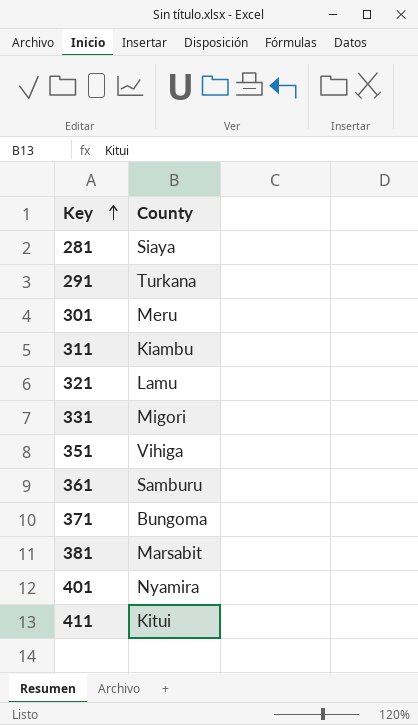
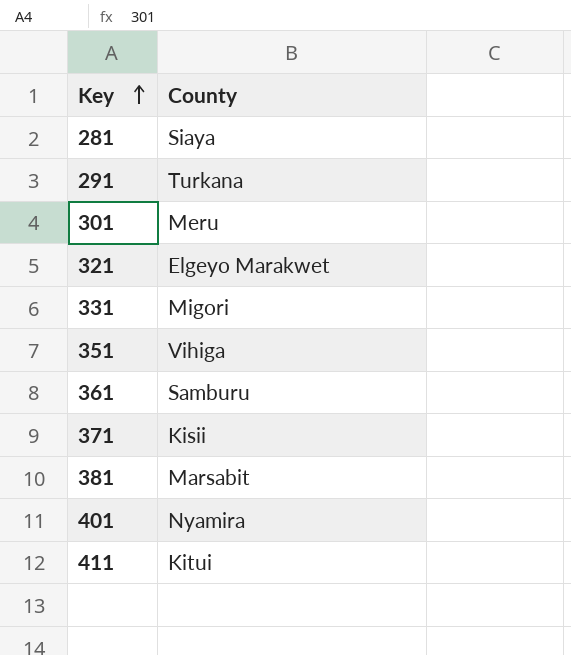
row 311: Kiambu -> none
321 | County: Lamu -> Elgeyo Marakwet
371 | County: Bungoma -> Kisii

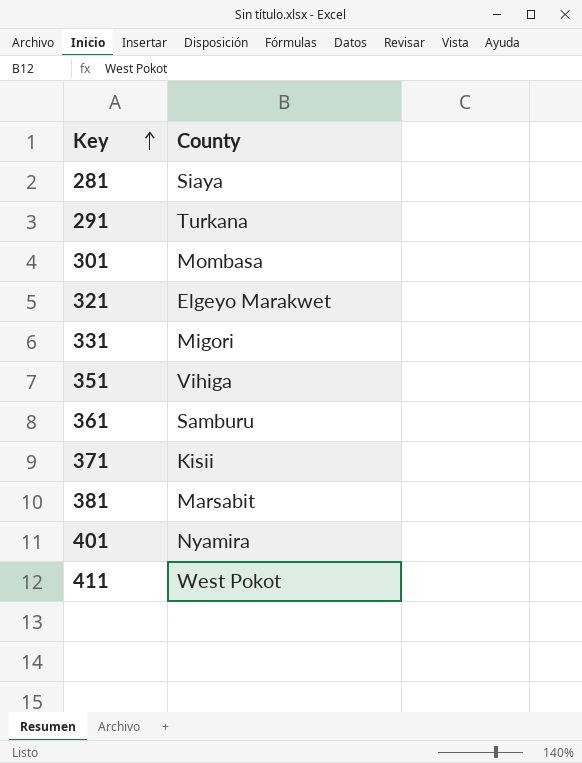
301 | County: Meru -> Mombasa
411 | County: Kitui -> West Pokot

